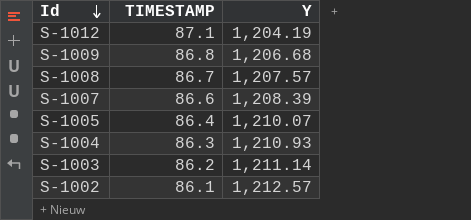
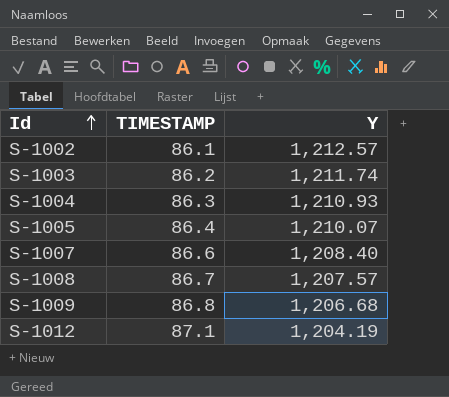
row order: Id descending -> Id ascending
S-1003 | Y: 1,211.14 -> 1,211.74
S-1007 | Y: 1,208.39 -> 1,208.40

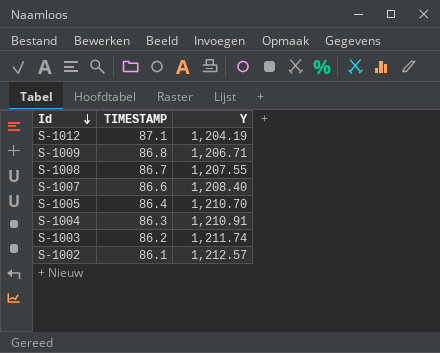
row order: Id ascending -> Id descending
S-1009 | Y: 1,206.68 -> 1,206.71
S-1008 | Y: 1,207.57 -> 1,207.55
S-1005 | Y: 1,210.07 -> 1,210.70
S-1004 | Y: 1,210.93 -> 1,210.91

